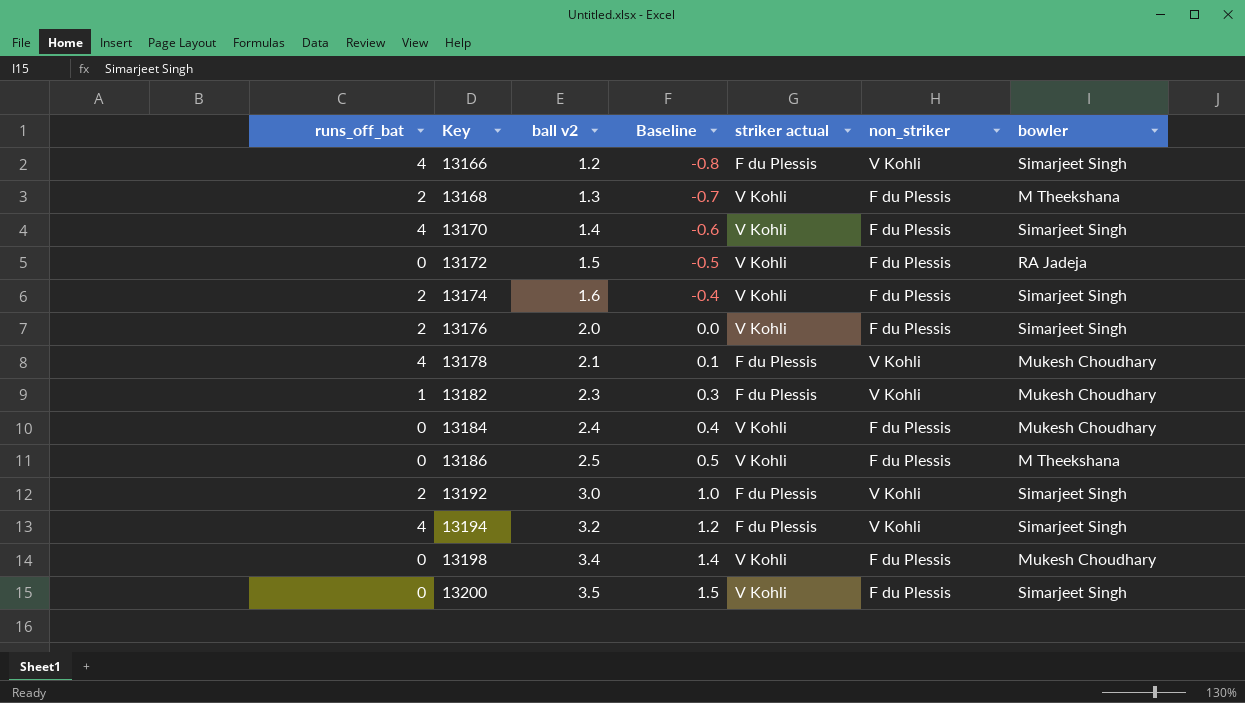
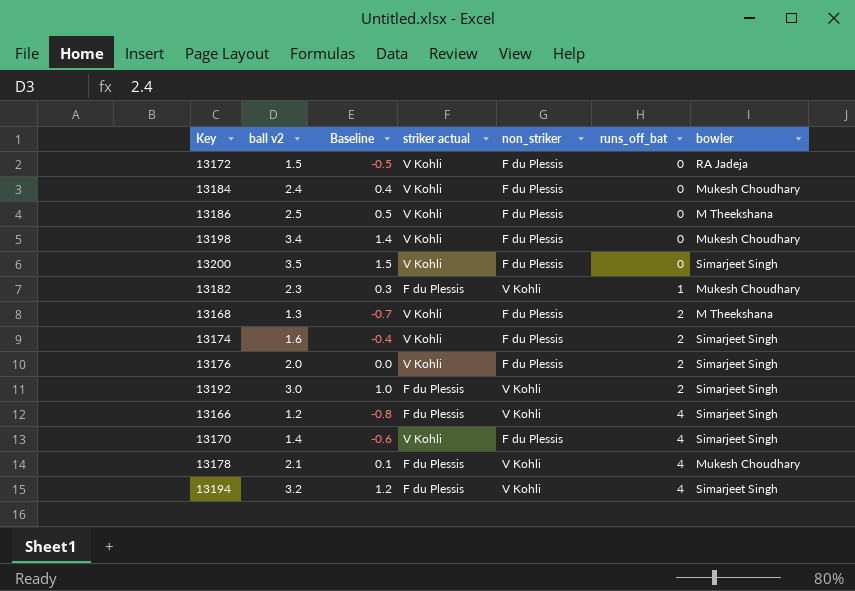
row order: Key ascending -> runs_off_bat ascending
column runs_off_bat | position: 1 -> 6

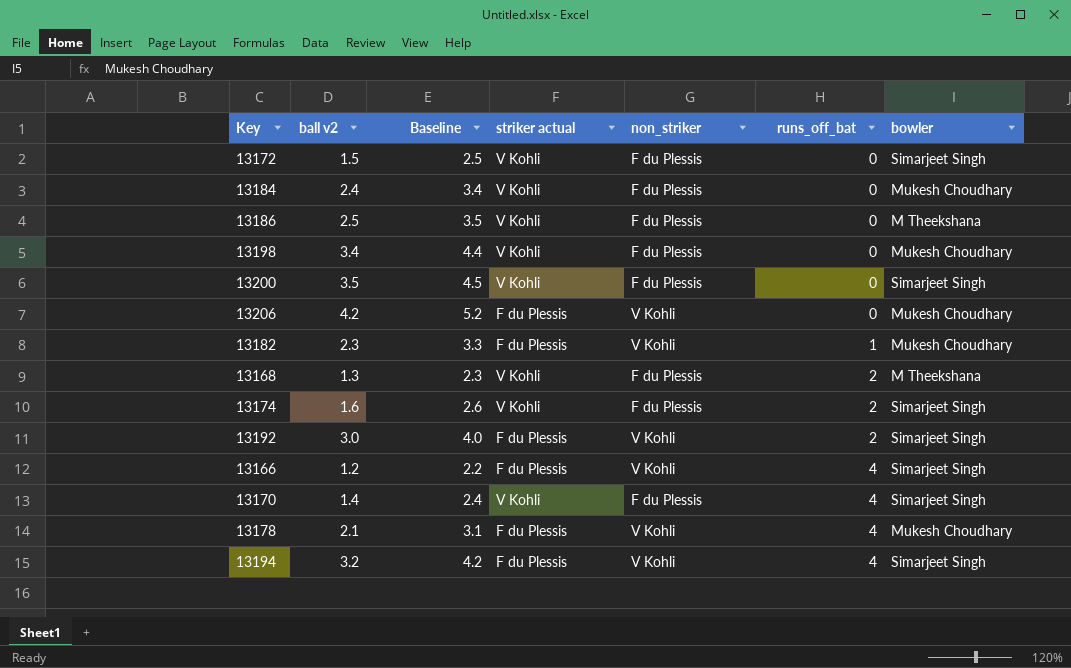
column Baseline | formula: [ball v2] - 2 -> [ball v2] + 1
row 13176: 2.0 | 0.0 | V Kohli | F du Plessis | 2 | Simarjeet Singh -> none
13172 | bowler: RA Jadeja -> Simarjeet Singh
row 13206: none -> 4.2 | 5.2 | F du Plessis | V Kohli | 0 | Mukesh Choudhary

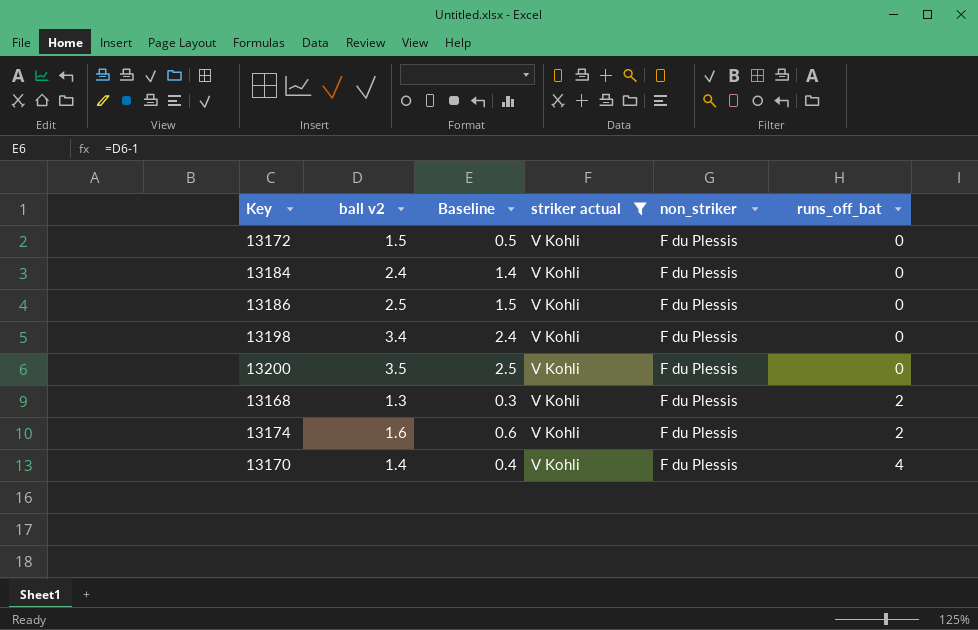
filter: none -> striker actual = V Kohli
column bowler | position: 7 -> none
column Baseline | formula: [ball v2] + 1 -> [ball v2] - 1

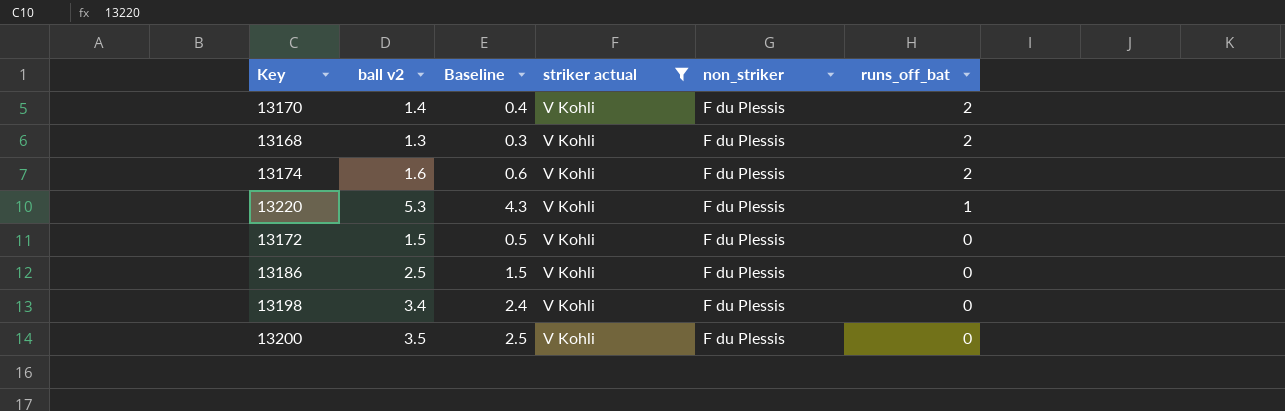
row order: runs_off_bat ascending -> runs_off_bat descending
row 13184: 2.4 | 1.4 | V Kohli | F du Plessis | 0 -> none
13170 | runs_off_bat: 4 -> 2
row 13220: none -> 5.3 | 4.3 | V Kohli | F du Plessis | 1

